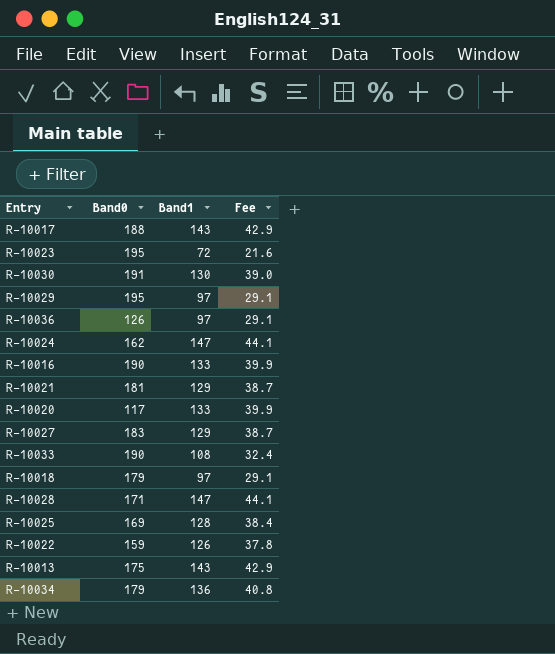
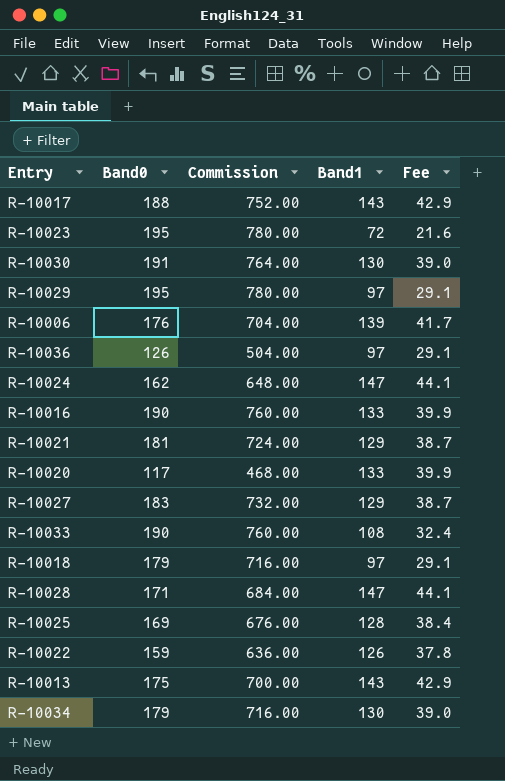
column Commission | formula: none -> [Band0] * 4
row R-10006: none -> 176 | 704.00 | 139 | 41.7
R-10034 | Band1: 136 -> 130
R-10034 | Fee: 40.8 -> 39.0

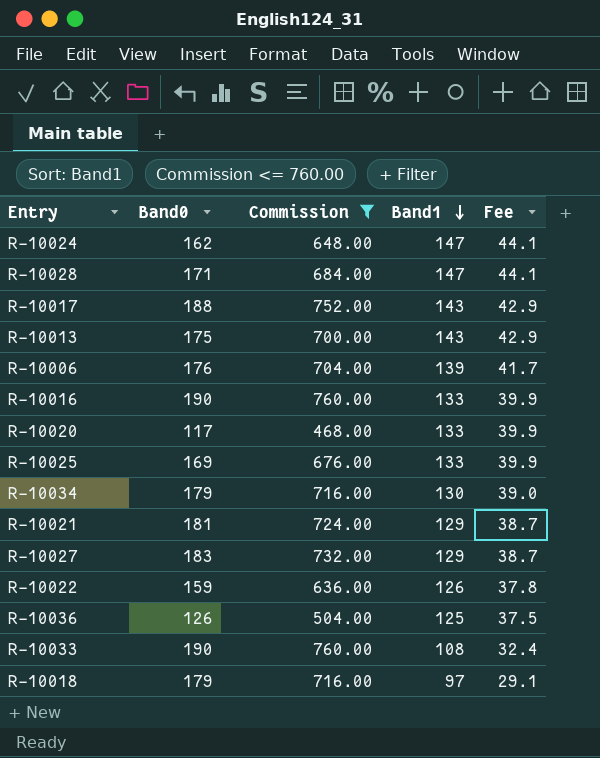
filter: none -> Commission <= 760.00
row order: none -> Band1 descending
R-10025 | Band1: 128 -> 133
R-10025 | Fee: 38.4 -> 39.9
R-10036 | Band1: 97 -> 125
R-10036 | Fee: 29.1 -> 37.5

